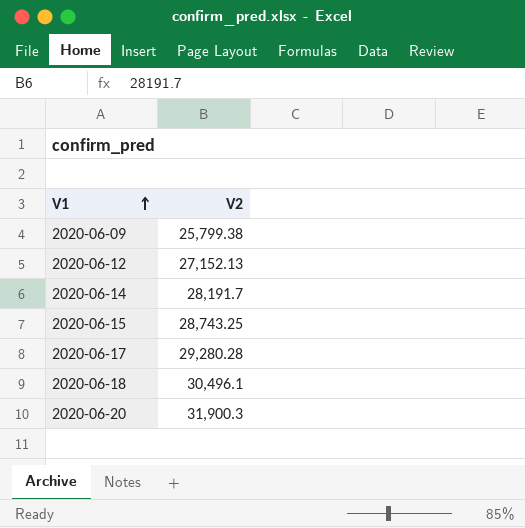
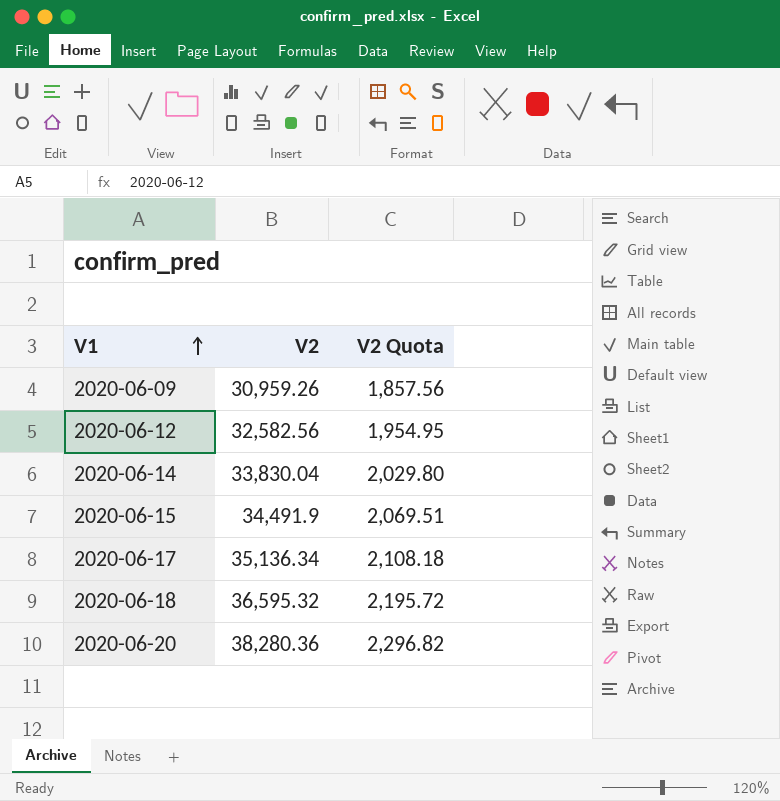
column V2 Quota | formula: none -> [V2] * 0.06
2020-06-09 | V2: 25,799.38 -> 30,959.26
2020-06-12 | V2: 27,152.13 -> 32,582.56
2020-06-14 | V2: 28,191.7 -> 33,830.04
2020-06-15 | V2: 28,743.25 -> 34,491.9
2020-06-17 | V2: 29,280.28 -> 35,136.34
2020-06-18 | V2: 30,496.1 -> 36,595.32
2020-06-20 | V2: 31,900.3 -> 38,280.36

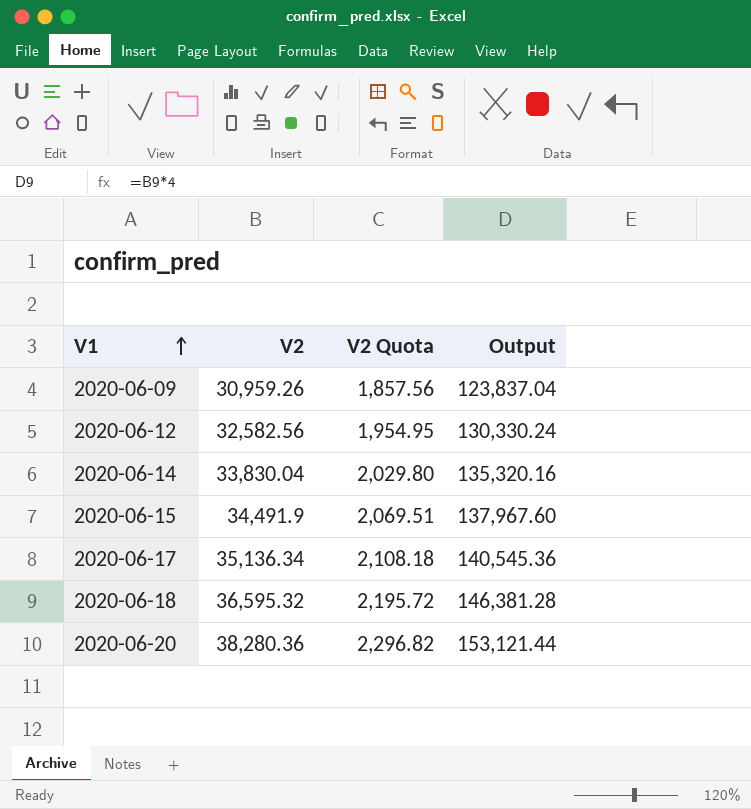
column Output | formula: none -> [V2] * 4

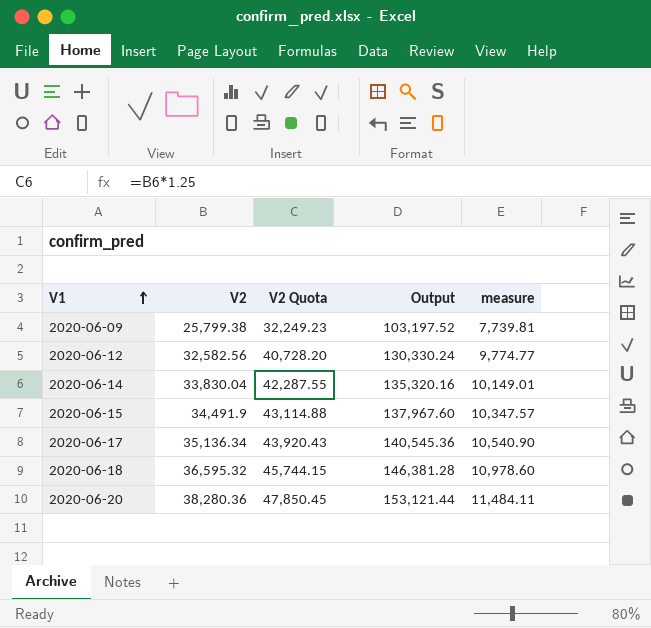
column V2 Quota | formula: [V2] * 0.06 -> [V2] * 1.25
column measure | formula: none -> [V2] * 0.3
2020-06-09 | V2: 30,959.26 -> 25,799.38
2020-06-09 | Output: 123,837.04 -> 103,197.52

